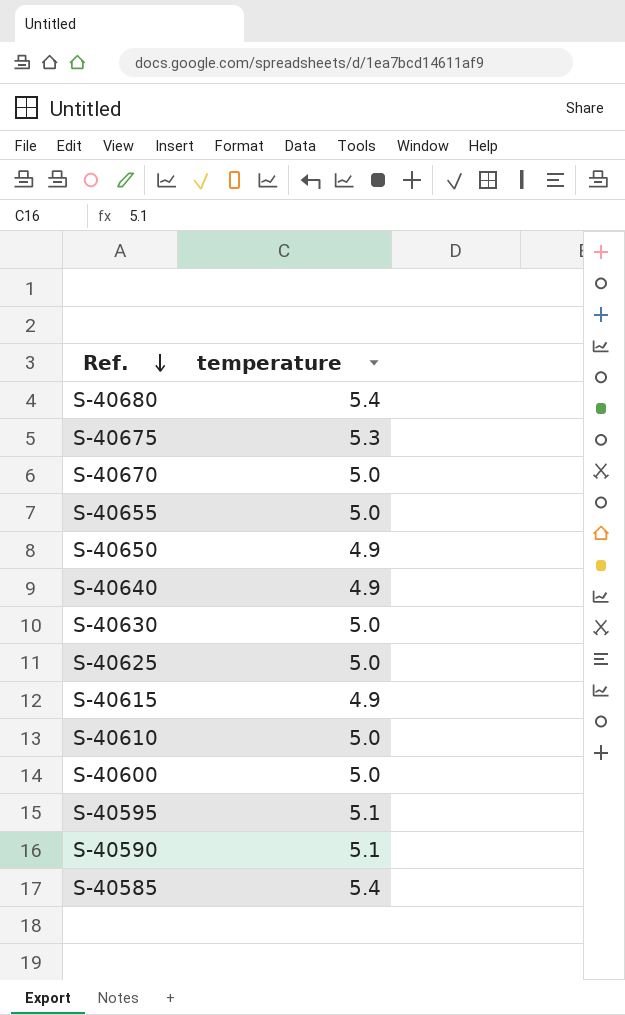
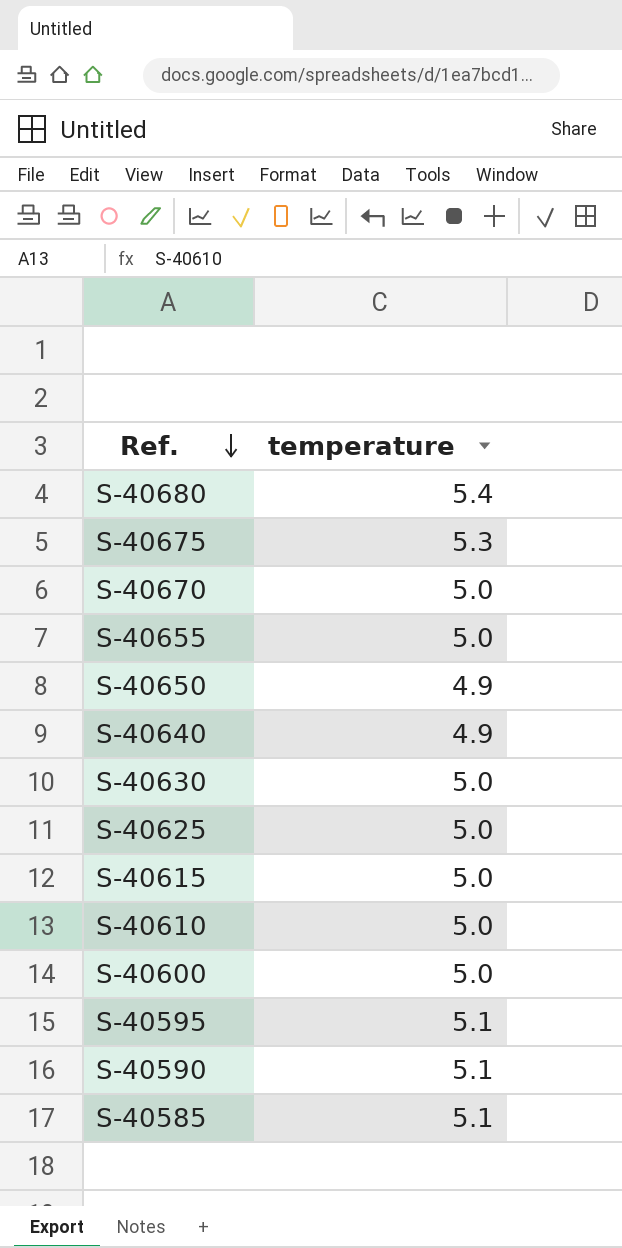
S-40615 | temperature: 4.9 -> 5.0
S-40585 | temperature: 5.4 -> 5.1

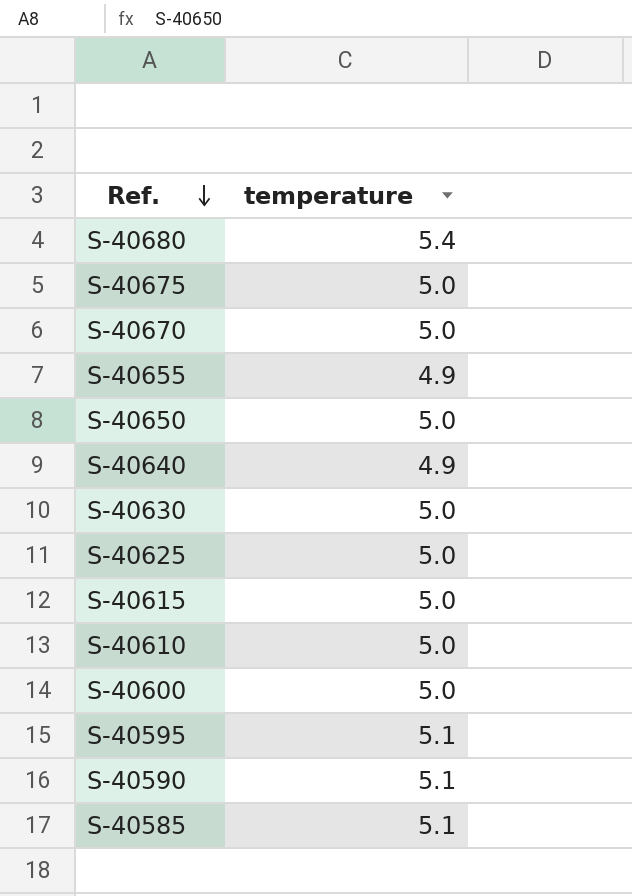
S-40675 | temperature: 5.3 -> 5.0
S-40655 | temperature: 5.0 -> 4.9
S-40650 | temperature: 4.9 -> 5.0

